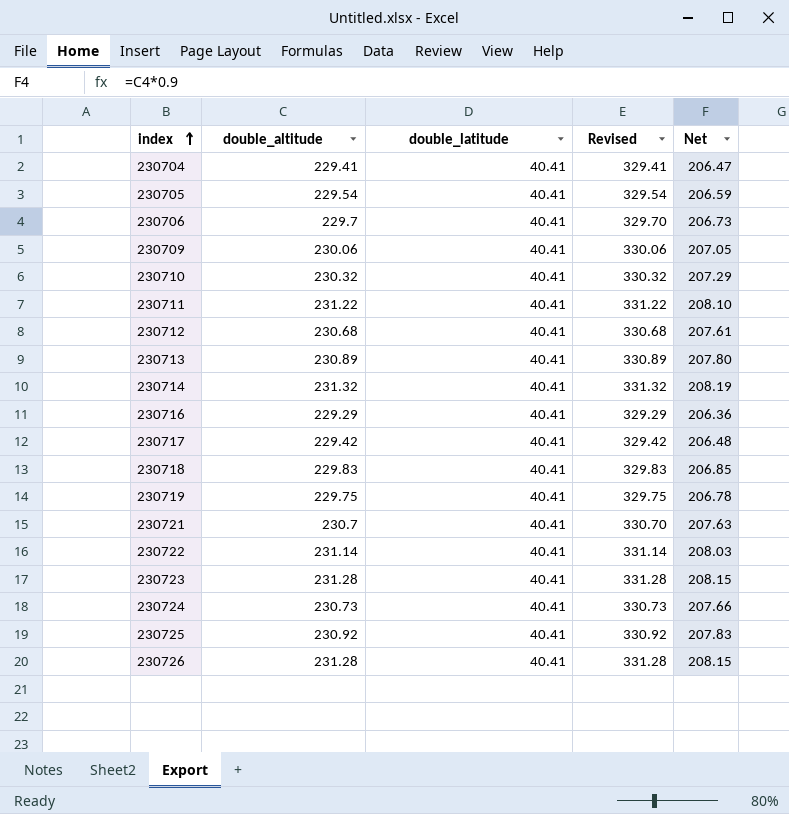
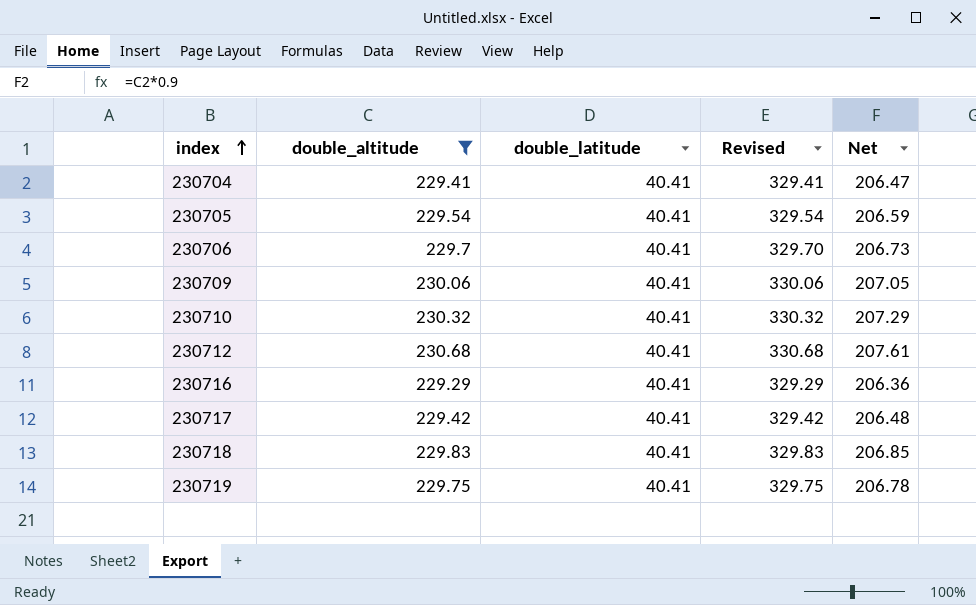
filter: none -> double_altitude <= 230.68

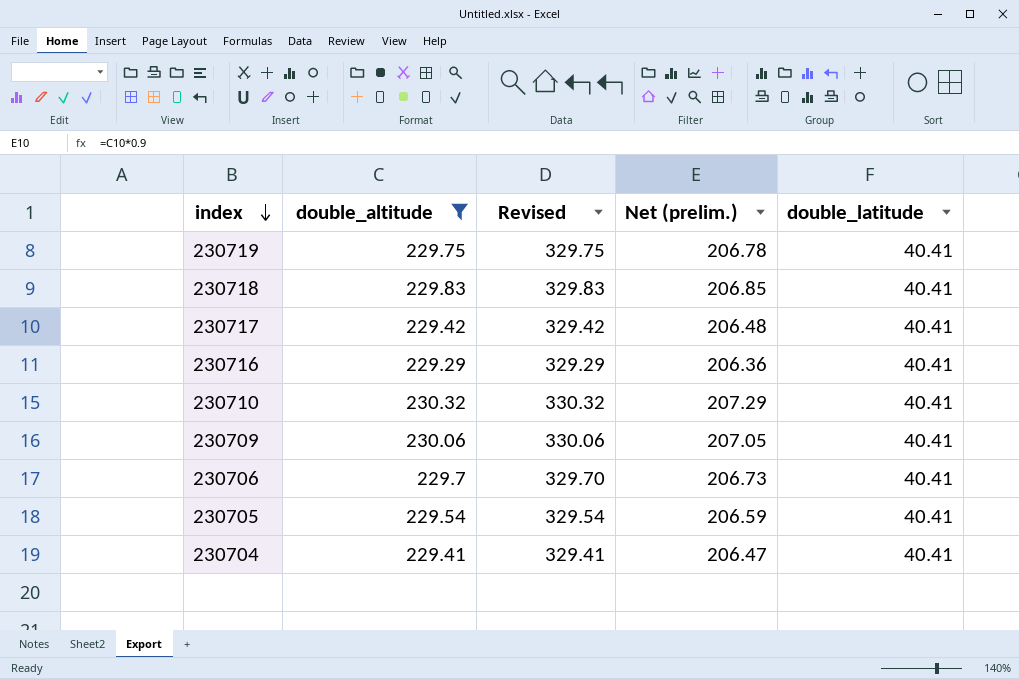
row order: index ascending -> index descending
column name: Net -> Net (prelim.)
column double_latitude | position: 3 -> 5
row 230712: 230.68 | 40.41 | 330.68 | 207.61 -> none

